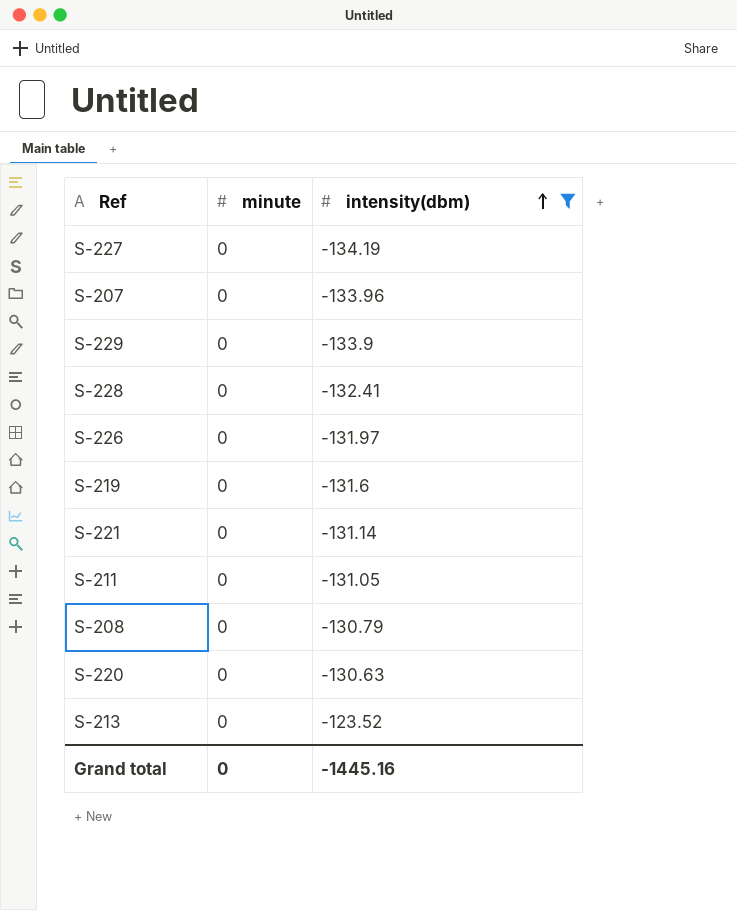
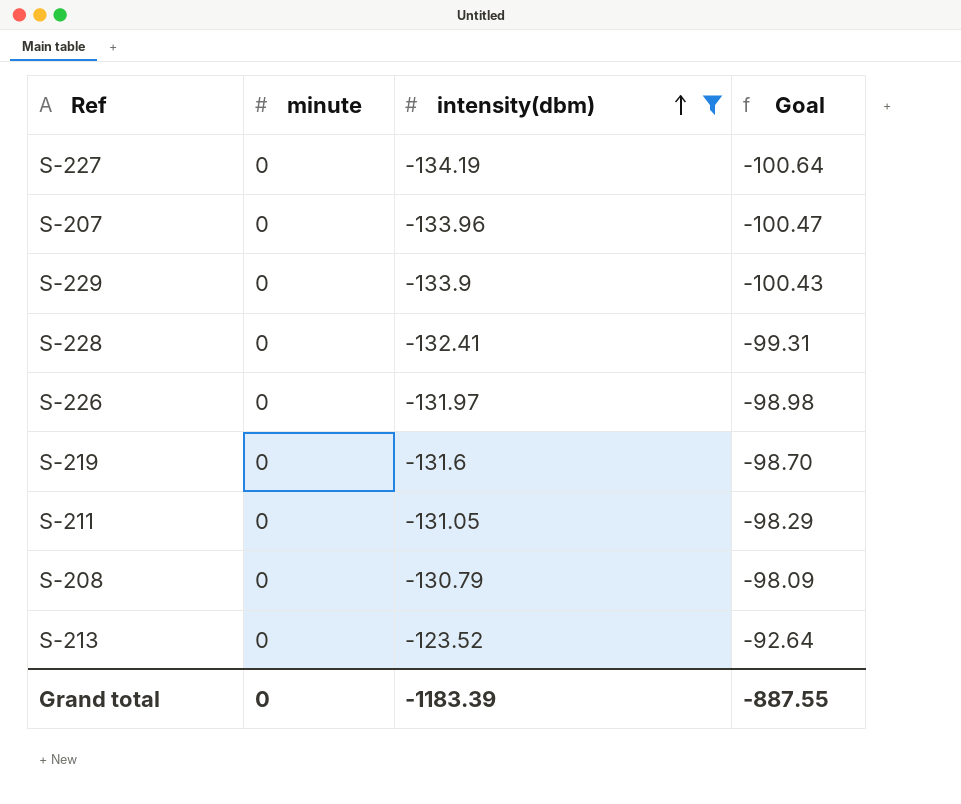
column Goal | formula: none -> [intensity(dbm)] * 0.75
row S-221: 0 | -131.14 -> none
row S-220: 0 | -130.63 -> none
Grand total | intensity(dbm): -1445.16 -> -1183.39

